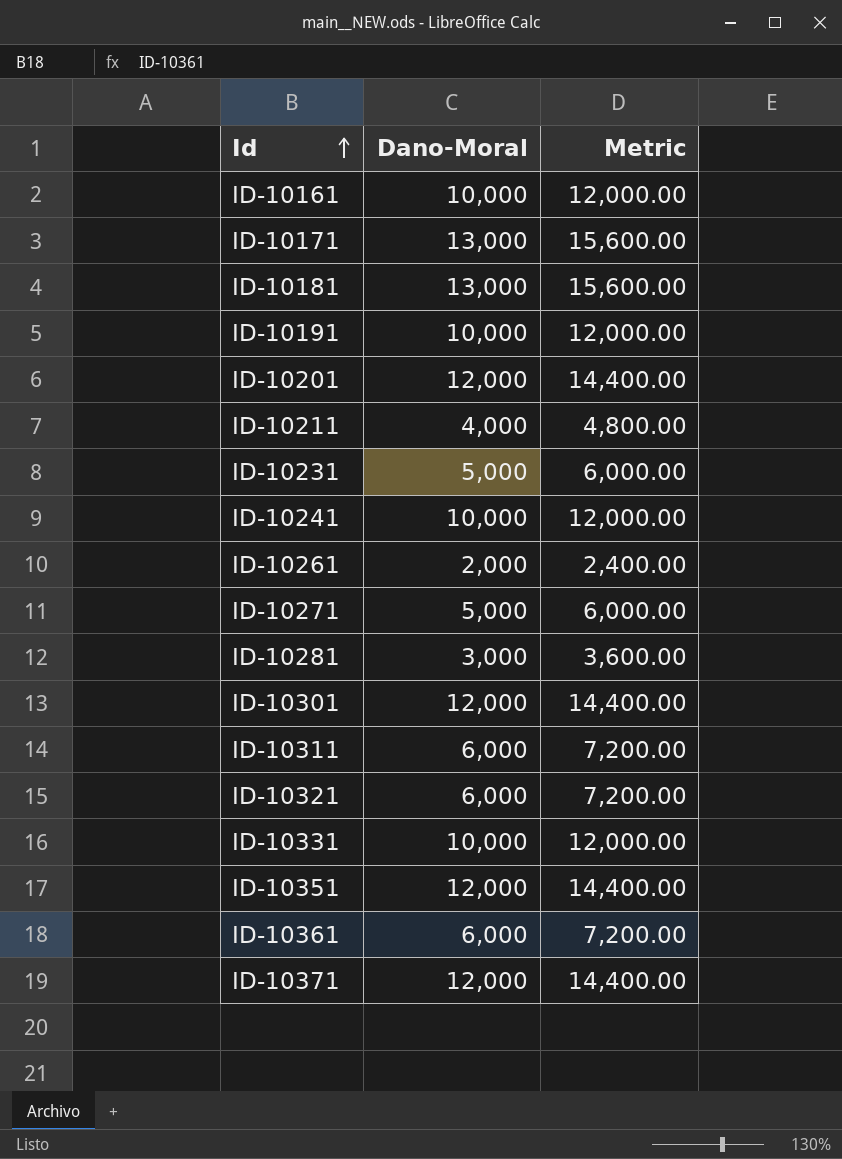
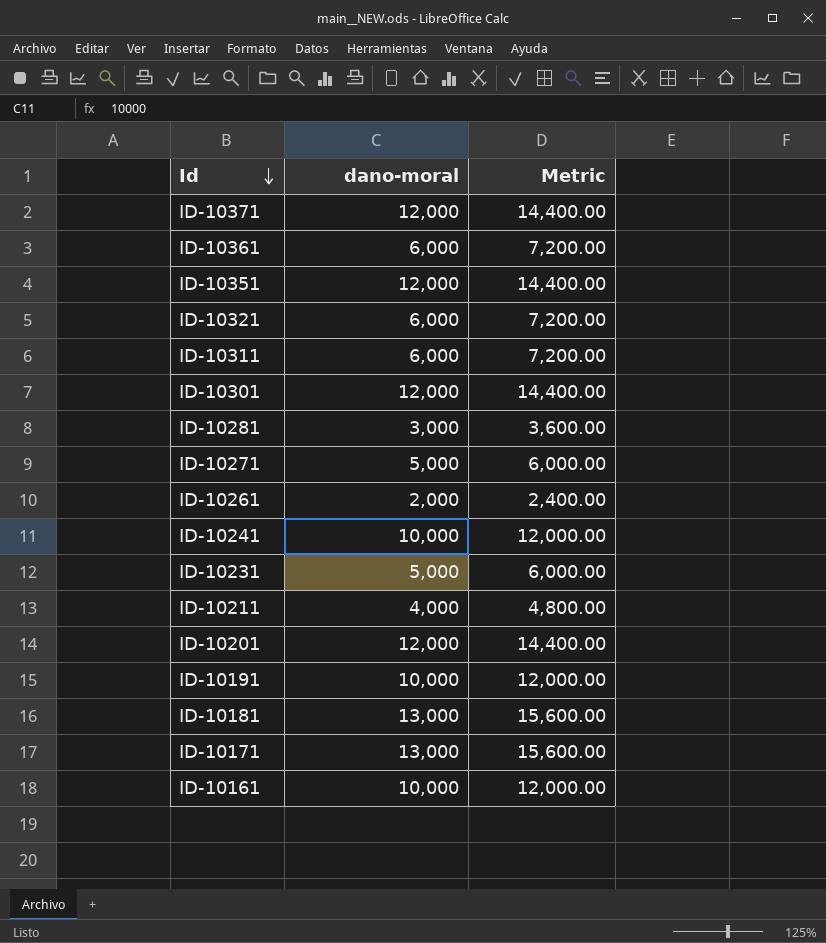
row order: Id ascending -> Id descending
column name: Dano-Moral -> dano-moral
row ID-10331: 10,000 | 12,000.00 -> none

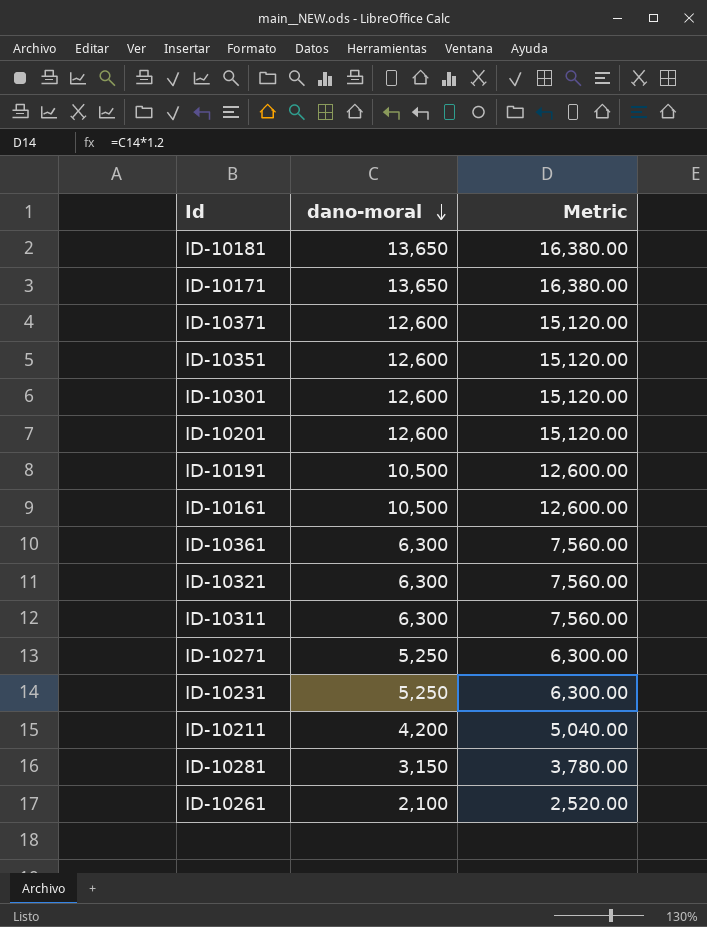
row order: Id descending -> dano-moral descending
row ID-10241: 10,000 | 12,000.00 -> none
ID-10181 | dano-moral: 13,000 -> 13,650
ID-10181 | Metric: 15,600.00 -> 16,380.00
ID-10171 | dano-moral: 13,000 -> 13,650
ID-10171 | Metric: 15,600.00 -> 16,380.00
ID-10371 | dano-moral: 12,000 -> 12,600
ID-10371 | Metric: 14,400.00 -> 15,120.00
ID-10351 | dano-moral: 12,000 -> 12,600
ID-10351 | Metric: 14,400.00 -> 15,120.00
ID-10301 | dano-moral: 12,000 -> 12,600
ID-10301 | Metric: 14,400.00 -> 15,120.00
ID-10201 | dano-moral: 12,000 -> 12,600
ID-10201 | Metric: 14,400.00 -> 15,120.00
ID-10191 | dano-moral: 10,000 -> 10,500
ID-10191 | Metric: 12,000.00 -> 12,600.00
ID-10161 | dano-moral: 10,000 -> 10,500
ID-10161 | Metric: 12,000.00 -> 12,600.00
ID-10361 | dano-moral: 6,000 -> 6,300
ID-10361 | Metric: 7,200.00 -> 7,560.00
ID-10321 | dano-moral: 6,000 -> 6,300
ID-10321 | Metric: 7,200.00 -> 7,560.00
ID-10311 | dano-moral: 6,000 -> 6,300
ID-10311 | Metric: 7,200.00 -> 7,560.00
ID-10271 | dano-moral: 5,000 -> 5,250
ID-10271 | Metric: 6,000.00 -> 6,300.00
ID-10231 | dano-moral: 5,000 -> 5,250
ID-10231 | Metric: 6,000.00 -> 6,300.00
ID-10211 | dano-moral: 4,000 -> 4,200
ID-10211 | Metric: 4,800.00 -> 5,040.00
ID-10281 | dano-moral: 3,000 -> 3,150
ID-10281 | Metric: 3,600.00 -> 3,780.00
ID-10261 | dano-moral: 2,000 -> 2,100
ID-10261 | Metric: 2,400.00 -> 2,520.00

